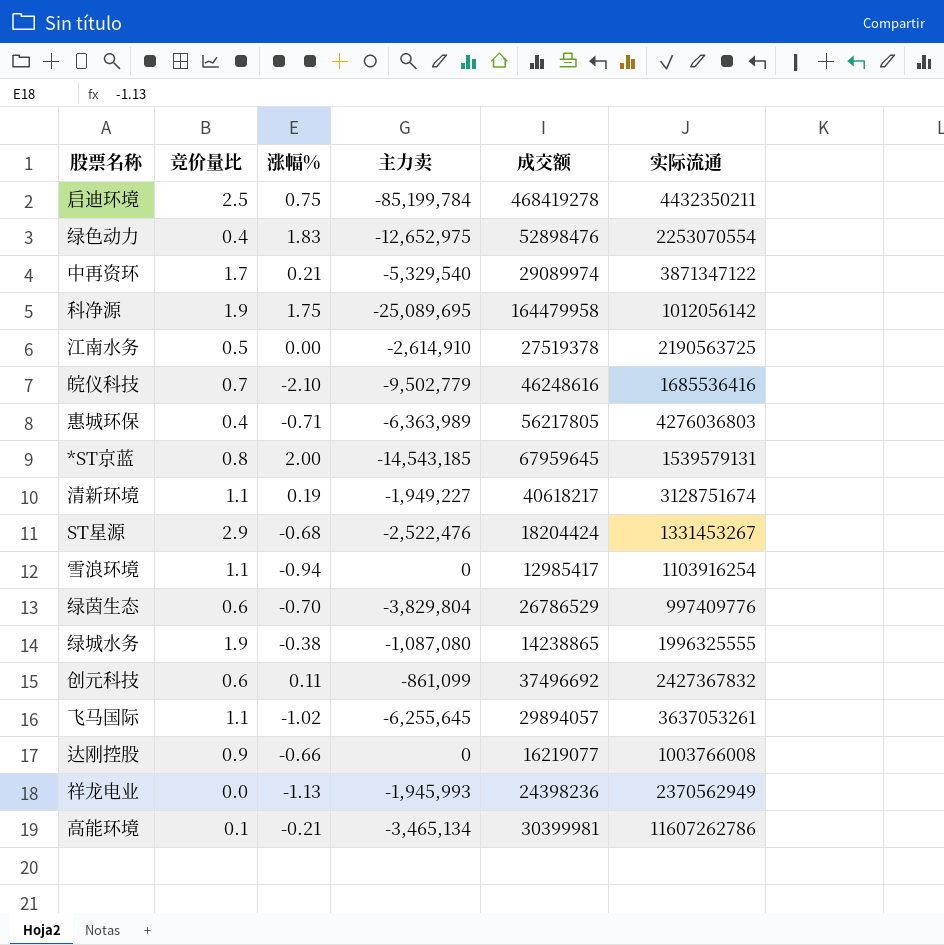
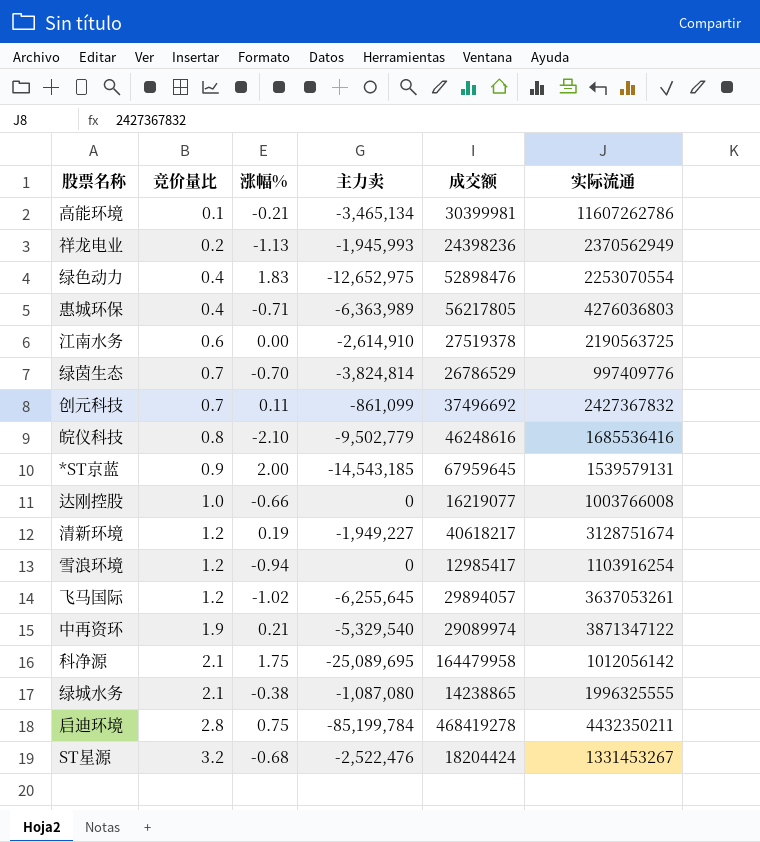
row order: none -> 竞价量比 ascending
祥龙电业 | 竞价量比: 0.0 -> 0.2
江南水务 | 竞价量比: 0.5 -> 0.6
绿茵生态 | 竞价量比: 0.6 -> 0.7
绿茵生态 | 主力卖: -3,829,804 -> -3,824,814
创元科技 | 竞价量比: 0.6 -> 0.7
皖仪科技 | 竞价量比: 0.7 -> 0.8
*ST京蓝 | 竞价量比: 0.8 -> 0.9
达刚控股 | 竞价量比: 0.9 -> 1.0
清新环境 | 竞价量比: 1.1 -> 1.2
雪浪环境 | 竞价量比: 1.1 -> 1.2
飞马国际 | 竞价量比: 1.1 -> 1.2
中再资环 | 竞价量比: 1.7 -> 1.9
科净源 | 竞价量比: 1.9 -> 2.1
绿城水务 | 竞价量比: 1.9 -> 2.1
启迪环境 | 竞价量比: 2.5 -> 2.8
ST星源 | 竞价量比: 2.9 -> 3.2

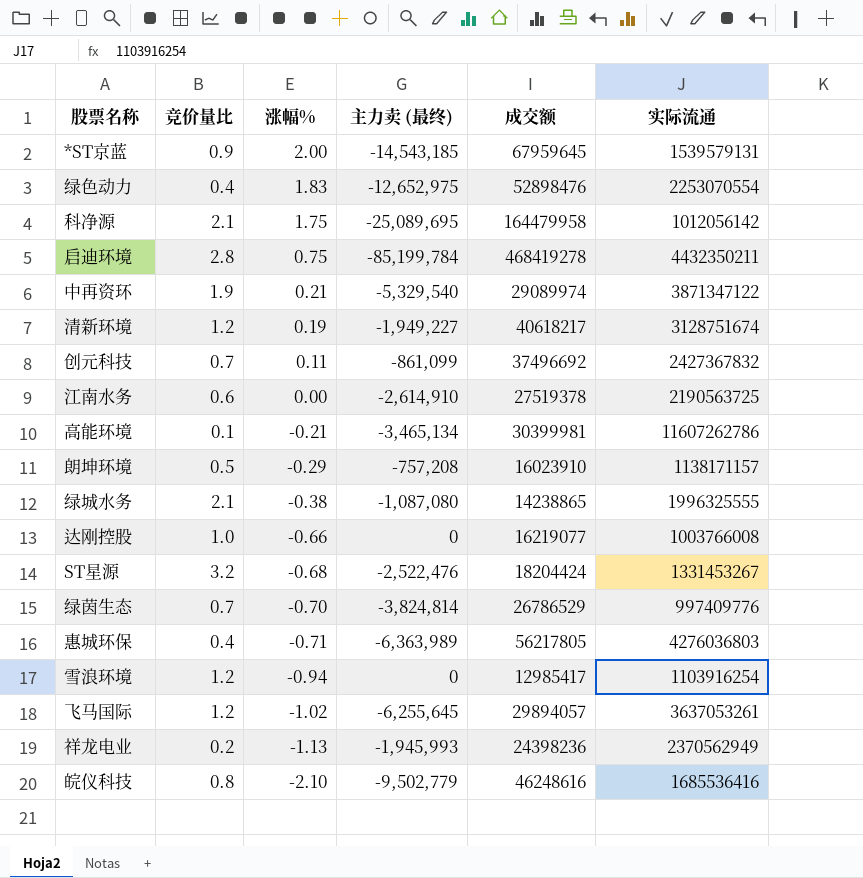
row order: 竞价量比 ascending -> 涨幅% descending
column name: 主力卖 -> 主力卖 (最终)
row 朗坤环境: none -> 0.5 | -0.29 | -757,208 | 16023910 | 1138171157

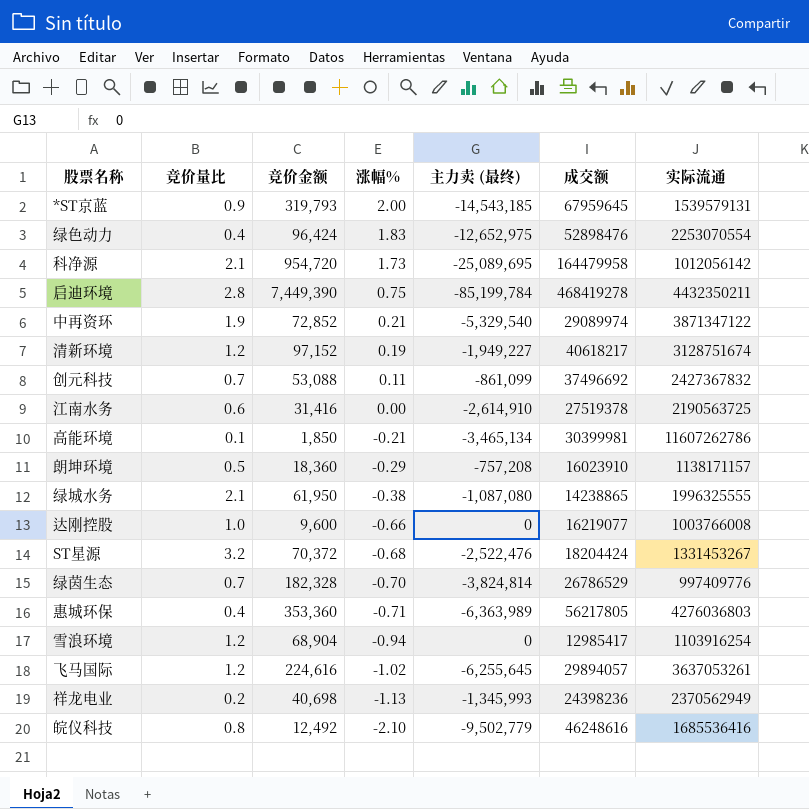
column 竞价金额 | position: none -> 3
科净源 | 涨幅%: 1.75 -> 1.73
祥龙电业 | 主力卖 (最终): -1,945,993 -> -1,345,993

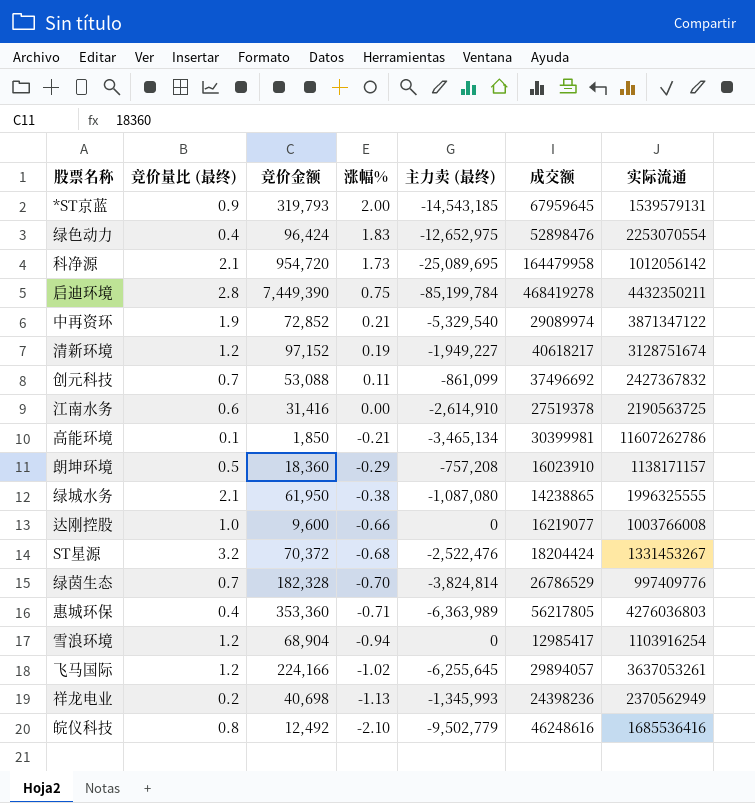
column name: 竞价量比 -> 竞价量比 (最终)
飞马国际 | 竞价金额: 224,616 -> 224,166

